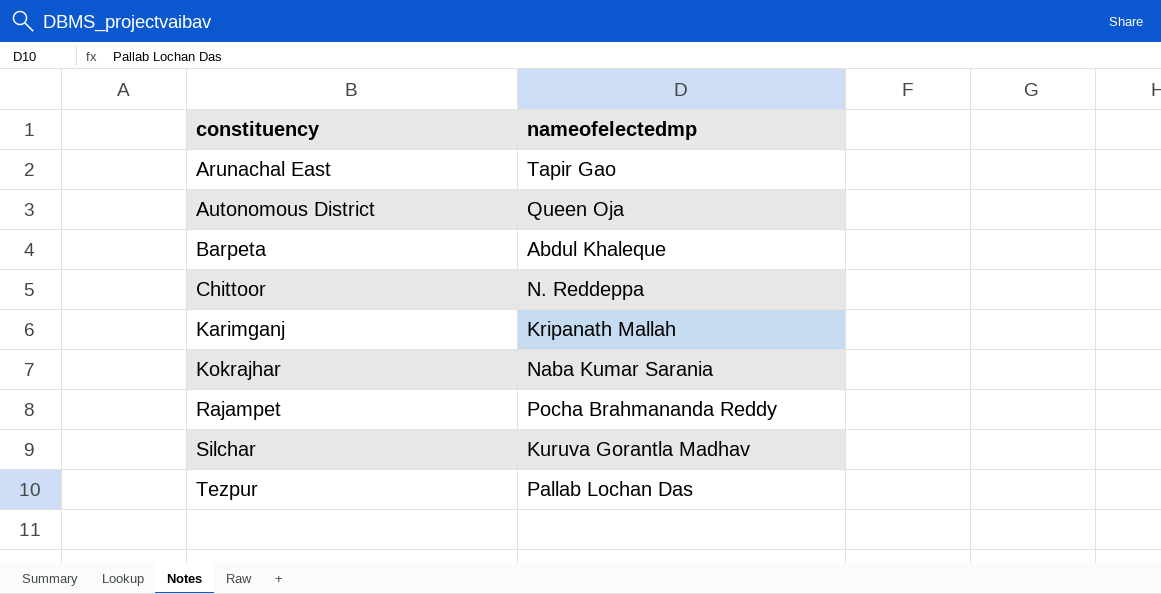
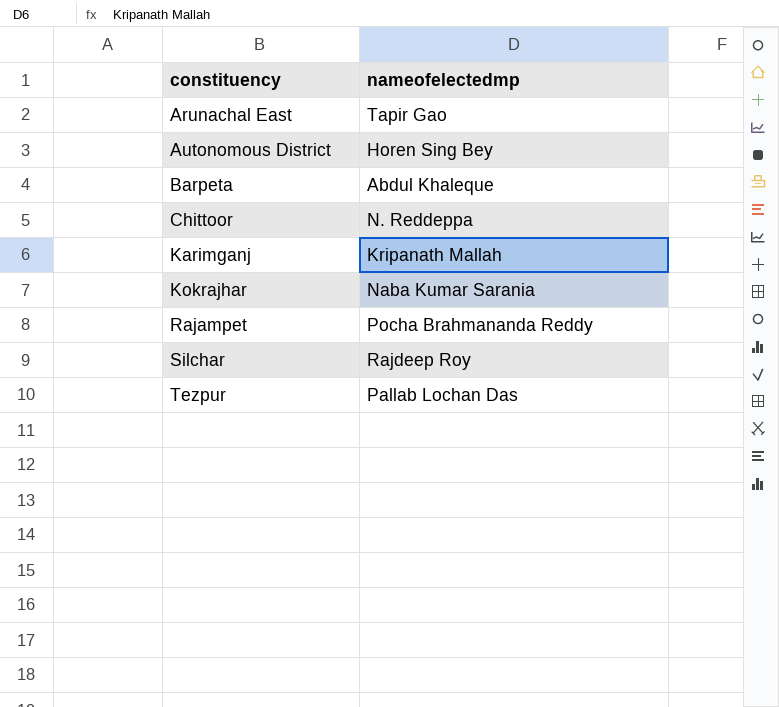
Autonomous District | nameofelectedmp: Queen Oja -> Horen Sing Bey
Silchar | nameofelectedmp: Kuruva Gorantla Madhav -> Rajdeep Roy

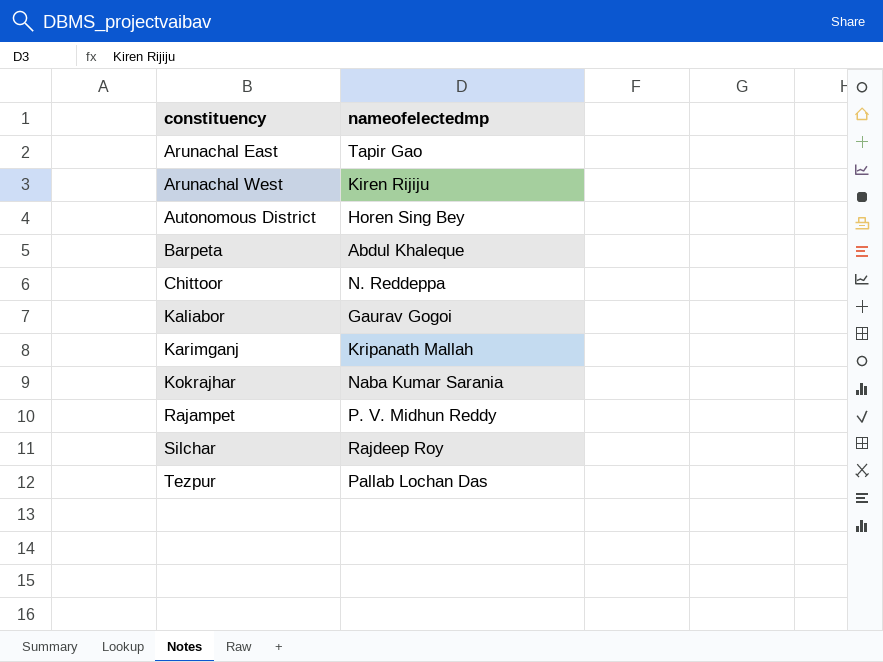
row Arunachal West: none -> Kiren Rijiju
row Kaliabor: none -> Gaurav Gogoi
Rajampet | nameofelectedmp: Pocha Brahmananda Reddy -> P. V. Midhun Reddy

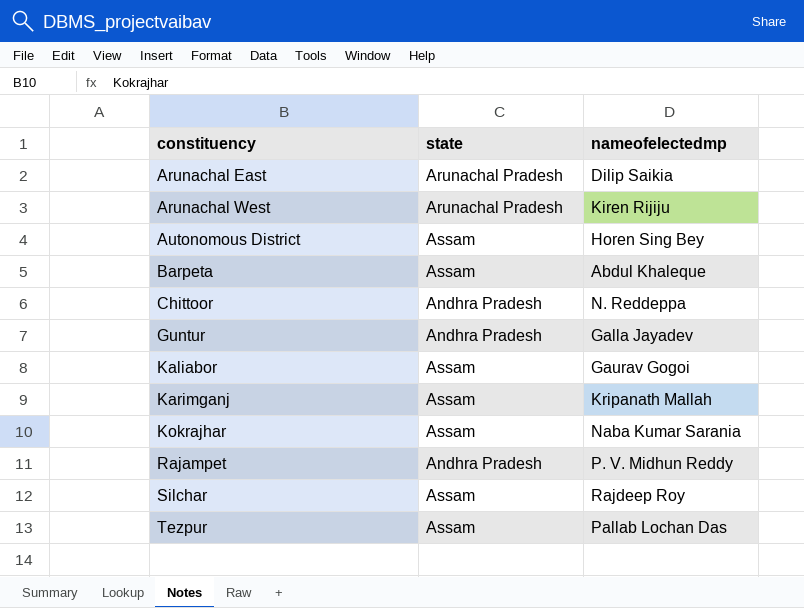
column state | position: none -> 2
Arunachal East | nameofelectedmp: Tapir Gao -> Dilip Saikia
row Guntur: none -> Andhra Pradesh | Galla Jayadev

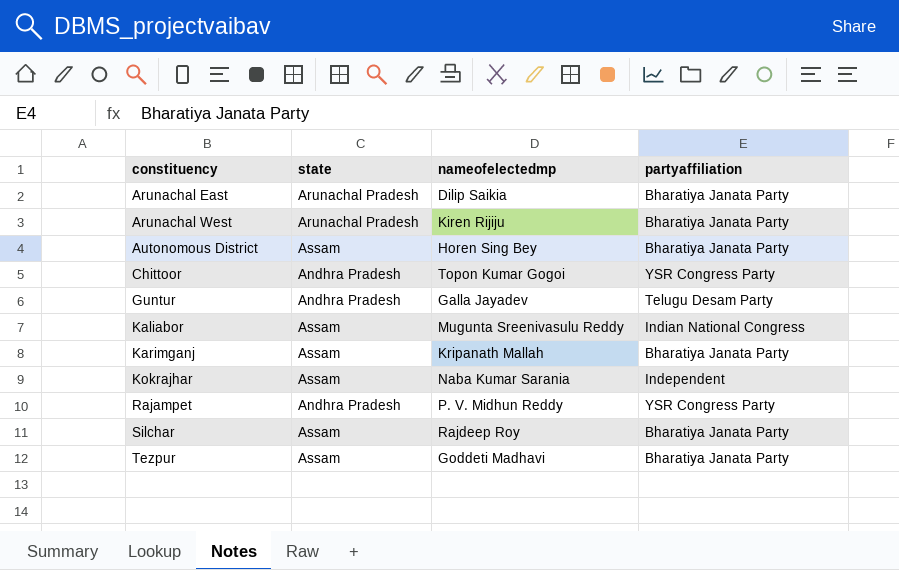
column partyaffiliation | position: none -> 4
row Barpeta: Assam | Abdul Khaleque -> none
Chittoor | nameofelectedmp: N. Reddeppa -> Topon Kumar Gogoi
Kaliabor | nameofelectedmp: Gaurav Gogoi -> Mugunta Sreenivasulu Reddy
Tezpur | nameofelectedmp: Pallab Lochan Das -> Goddeti Madhavi

